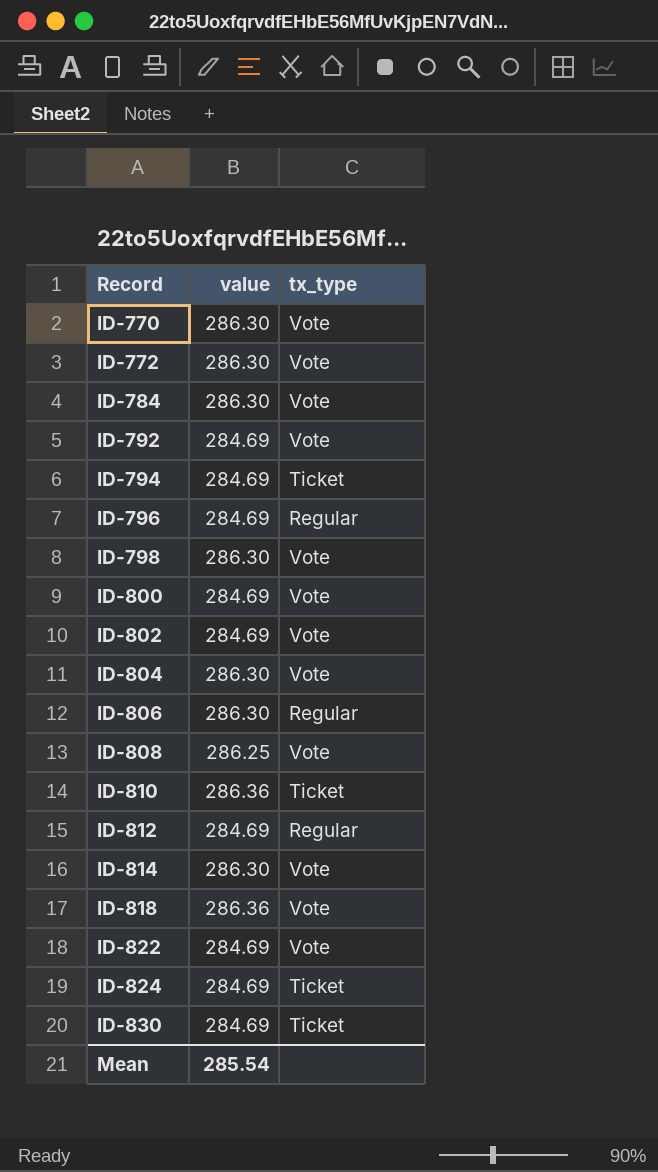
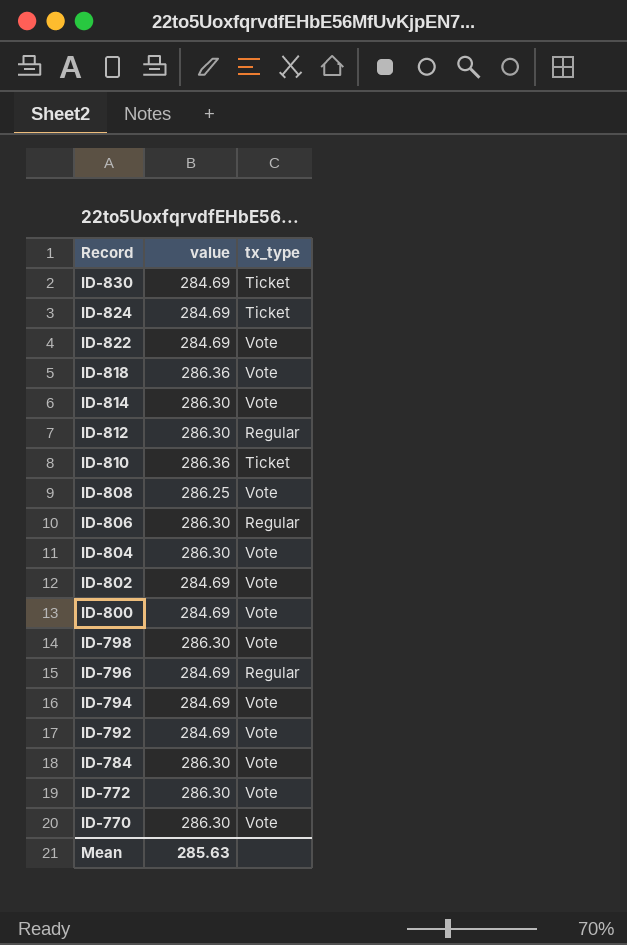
row order: Record ascending -> Record descending
ID-812 | value: 284.69 -> 286.30
ID-794 | tx_type: Ticket -> Vote
Mean | value: 285.54 -> 285.63

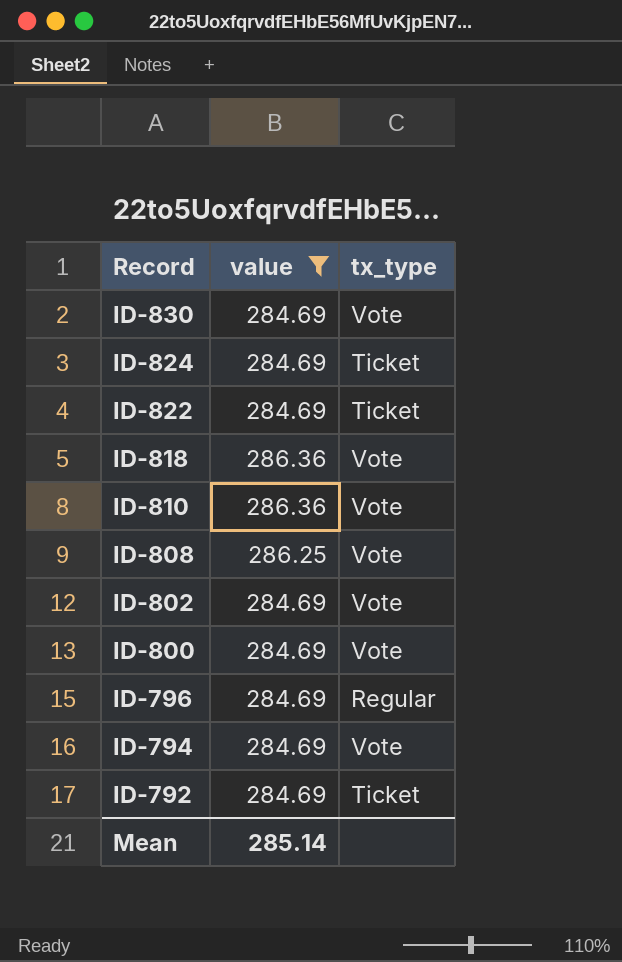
filter: none -> value != 286.30
ID-830 | tx_type: Ticket -> Vote
ID-822 | tx_type: Vote -> Ticket
ID-810 | tx_type: Ticket -> Vote
ID-792 | tx_type: Vote -> Ticket
Mean | value: 285.63 -> 285.14

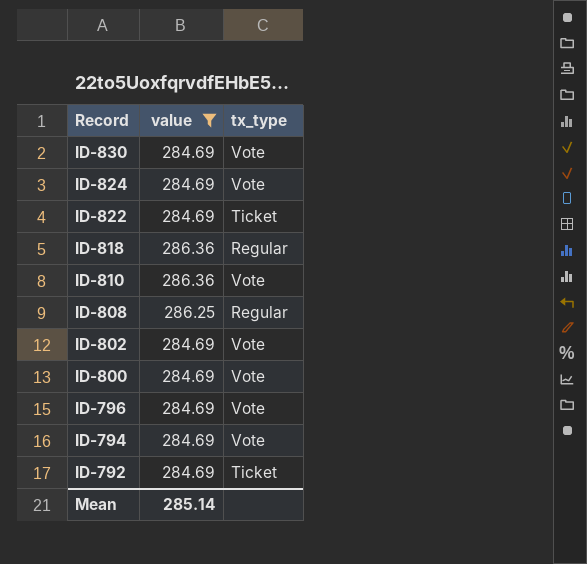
ID-824 | tx_type: Ticket -> Vote
ID-818 | tx_type: Vote -> Regular
ID-808 | tx_type: Vote -> Regular
ID-796 | tx_type: Regular -> Vote

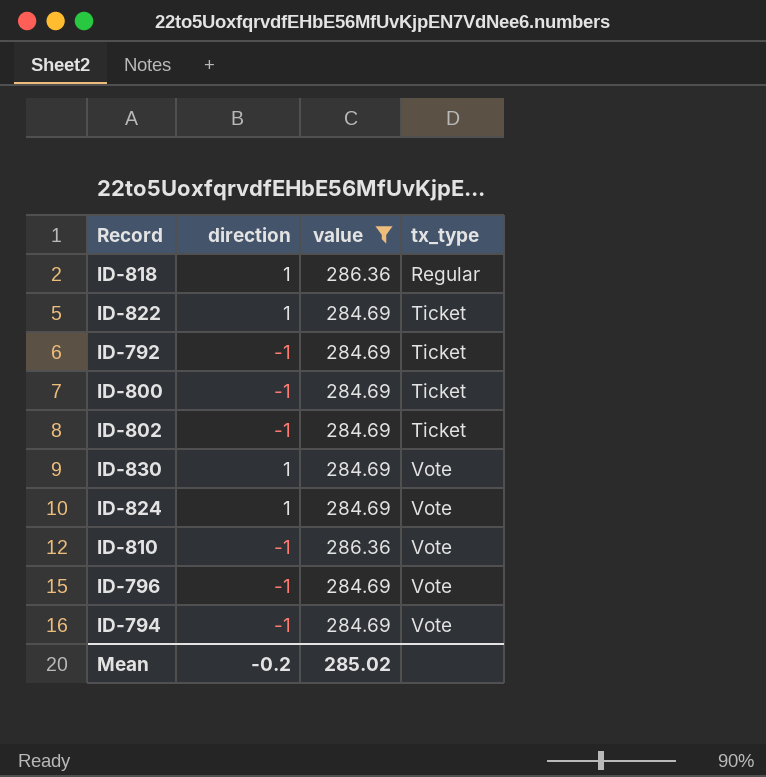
row order: Record descending -> tx_type ascending
column direction | position: none -> 2
row ID-808: 286.25 | Regular -> none
ID-800 | tx_type: Vote -> Ticket
ID-802 | tx_type: Vote -> Ticket
Mean | value: 285.14 -> 285.02

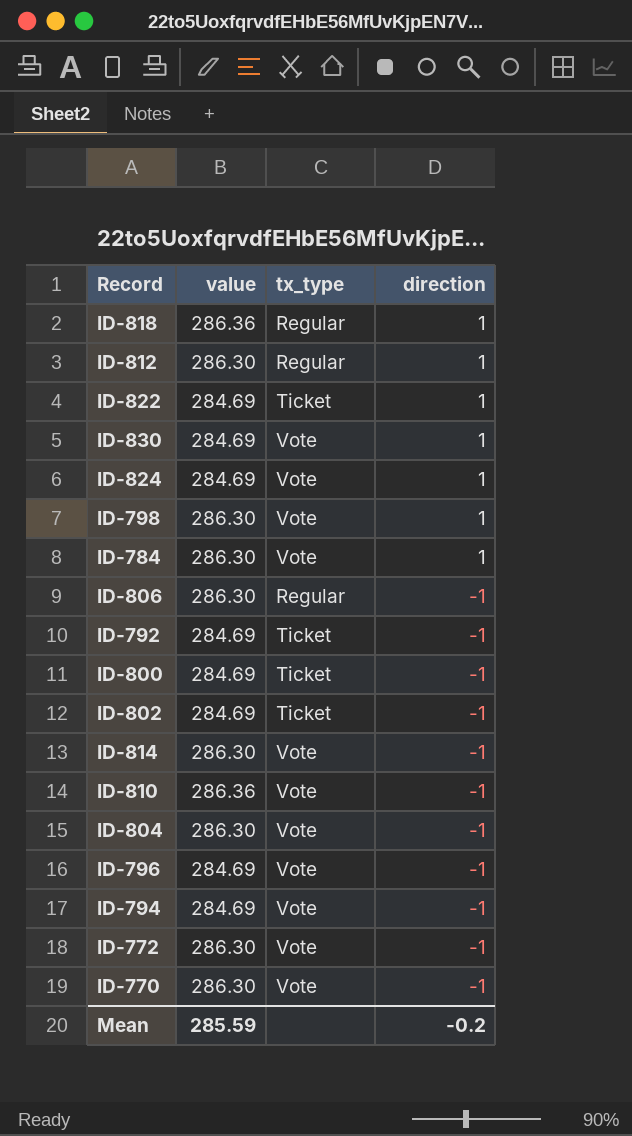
filter: value != 286.30 -> none
row order: tx_type ascending -> direction descending
column direction | position: 2 -> 4
Mean | value: 285.02 -> 285.59

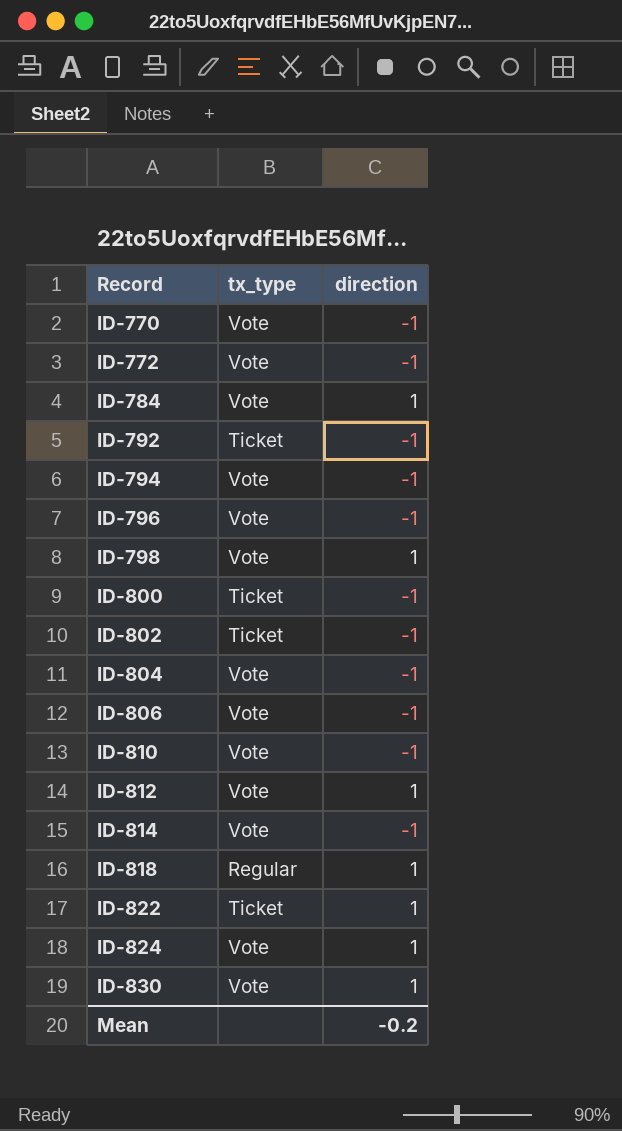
row order: direction descending -> Record ascending
column value | position: 2 -> none
ID-806 | tx_type: Regular -> Vote
ID-812 | tx_type: Regular -> Vote

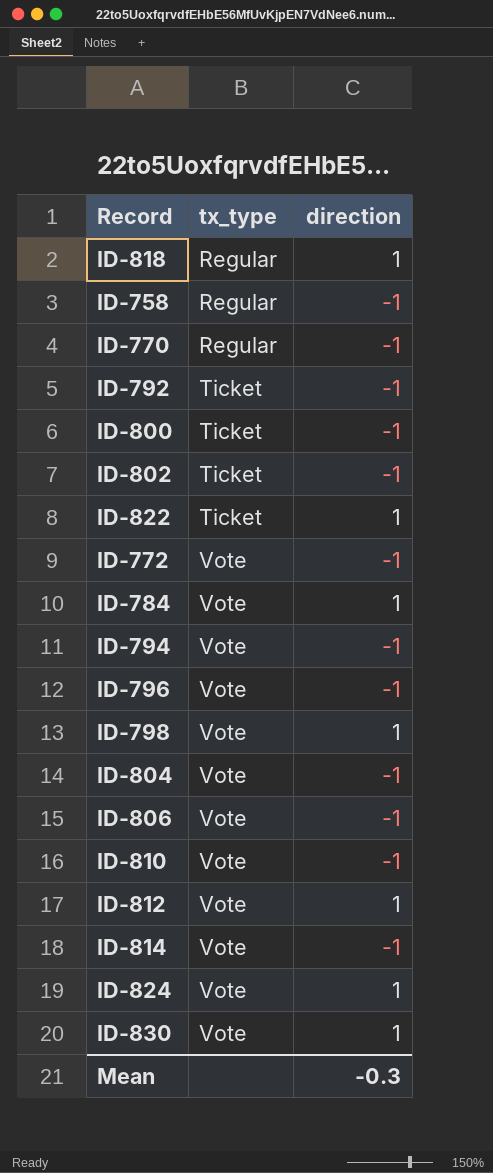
row order: Record ascending -> tx_type ascending
row ID-758: none -> Regular | -1
ID-770 | tx_type: Vote -> Regular
Mean | direction: -0.2 -> -0.3

